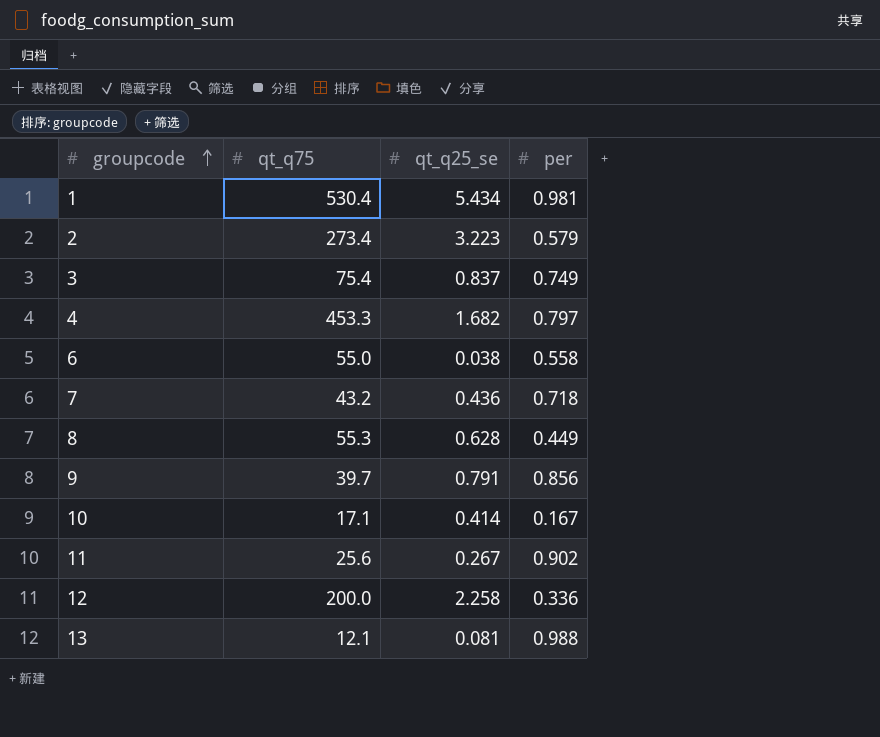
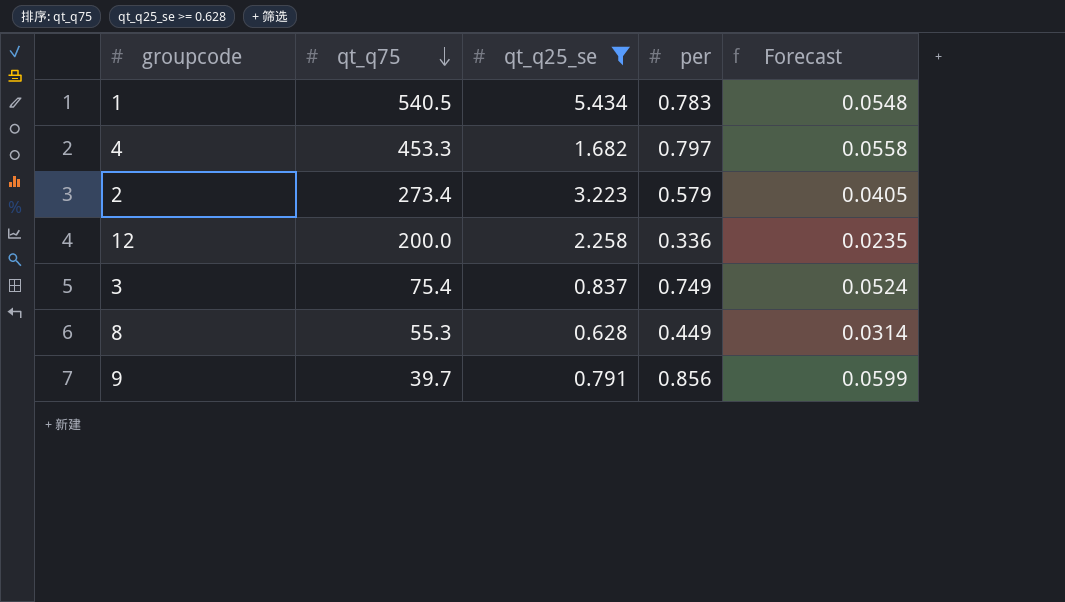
filter: none -> qt_q25_se >= 0.628
row order: groupcode ascending -> qt_q75 descending
column Forecast | formula: none -> [per] * 0.07
1 | qt_q75: 530.4 -> 540.5
1 | per: 0.981 -> 0.783

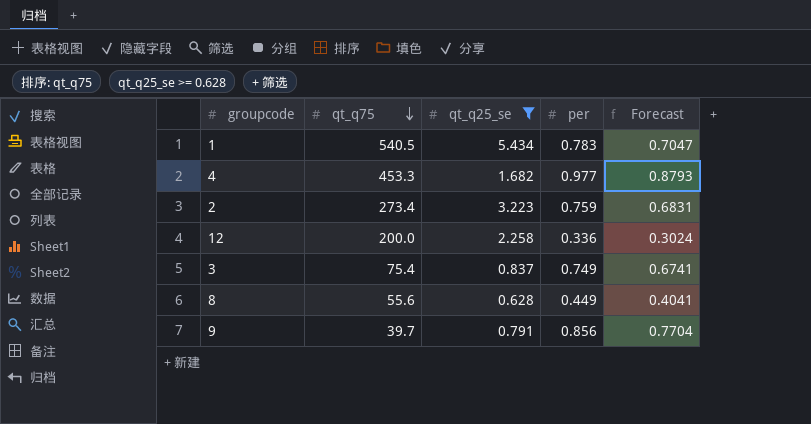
column Forecast | formula: [per] * 0.07 -> [per] * 0.9
4 | per: 0.797 -> 0.977
2 | per: 0.579 -> 0.759
8 | qt_q75: 55.3 -> 55.6

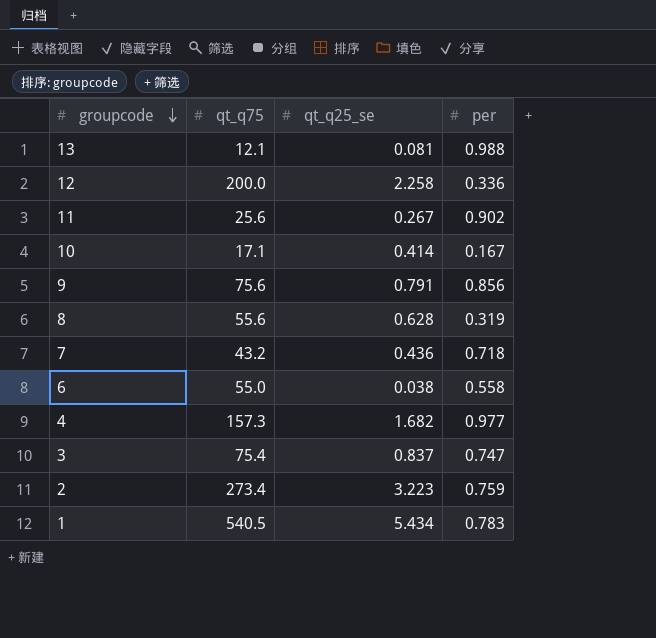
filter: qt_q25_se >= 0.628 -> none
row order: qt_q75 descending -> groupcode descending
column Forecast | formula: [per] * 0.9 -> none
9 | qt_q75: 39.7 -> 75.6
8 | per: 0.449 -> 0.319
4 | qt_q75: 453.3 -> 157.3
3 | per: 0.749 -> 0.747

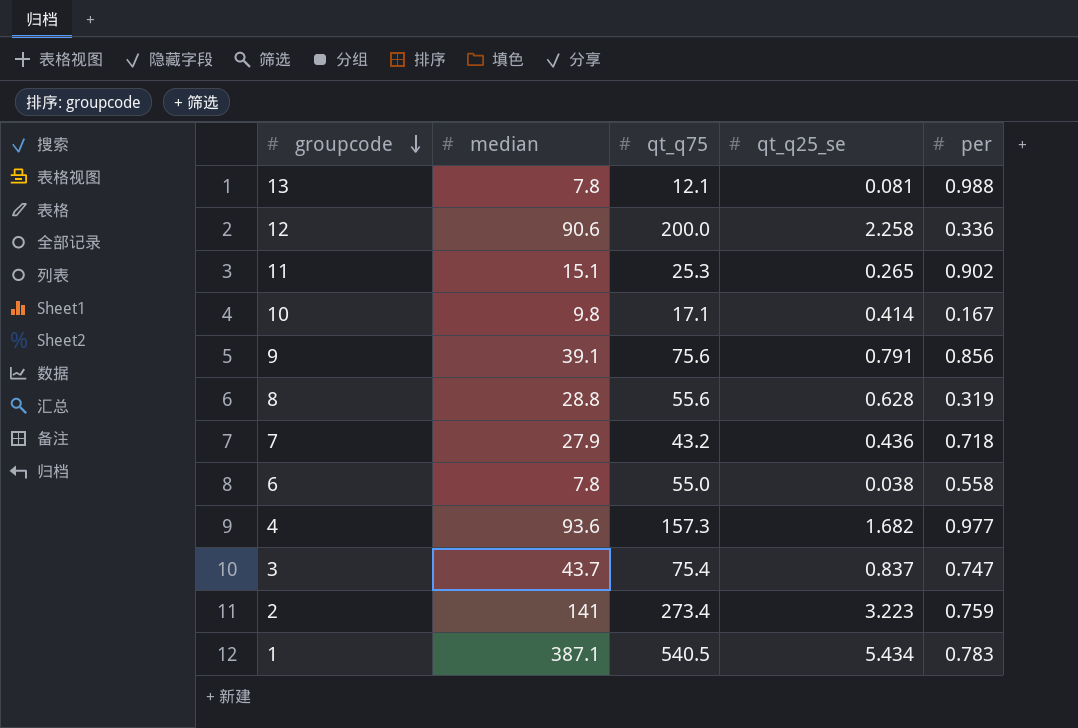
column median | position: none -> 2
11 | qt_q75: 25.6 -> 25.3
11 | qt_q25_se: 0.267 -> 0.265

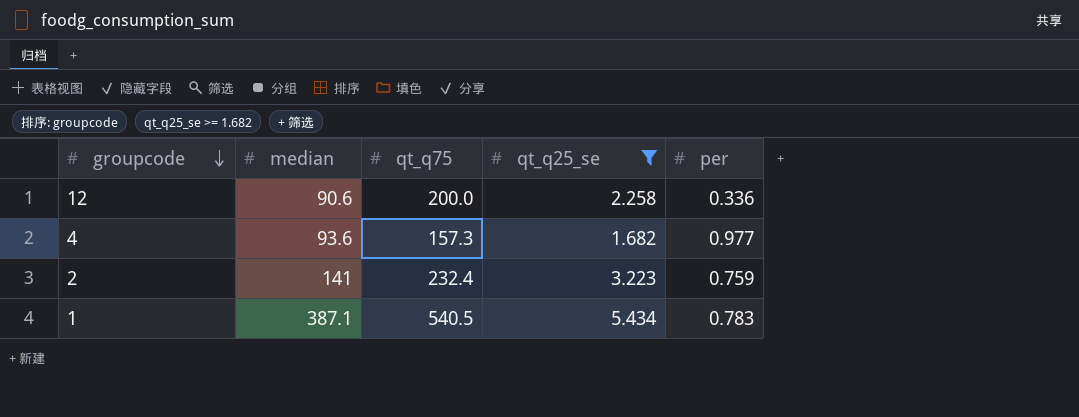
filter: none -> qt_q25_se >= 1.682
2 | qt_q75: 273.4 -> 232.4

